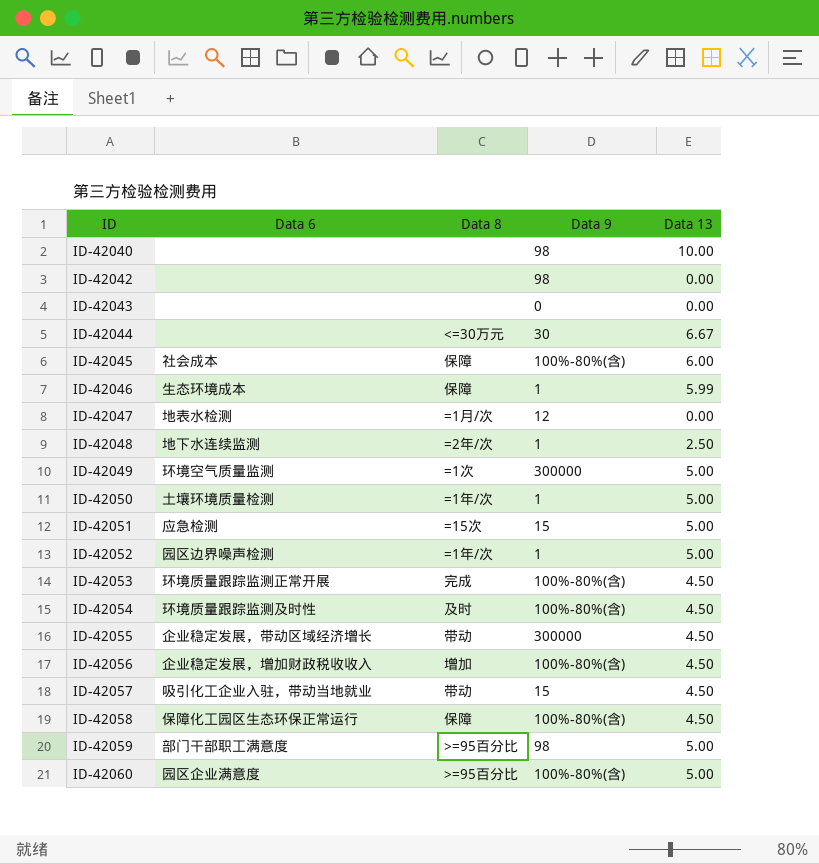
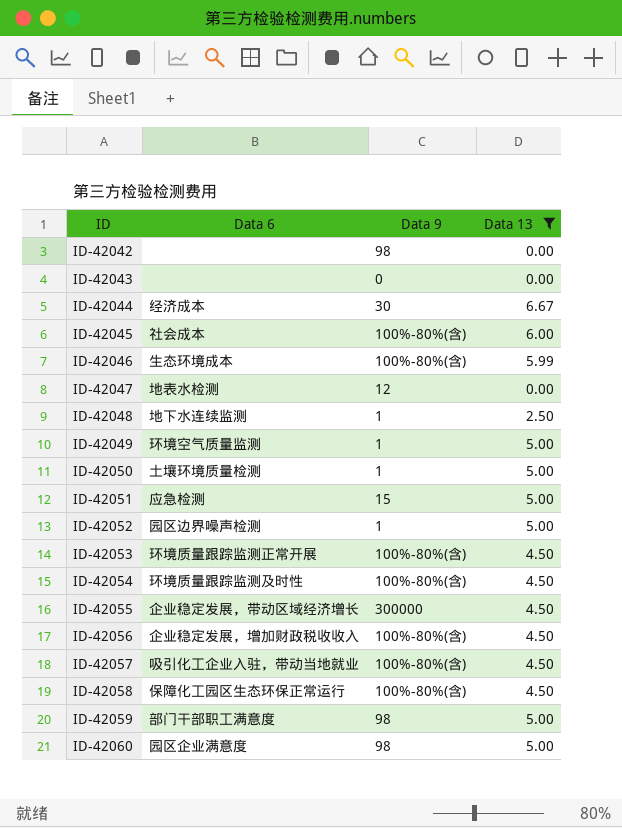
filter: none -> Data 13 != 10.00
column Data 8 | position: 3 -> none
ID-42044 | Data 6: none -> 经济成本
ID-42046 | Data 9: 1 -> 100%-80%(含)
ID-42049 | Data 9: 300000 -> 1
ID-42057 | Data 9: 15 -> 100%-80%(含)
ID-42060 | Data 9: 100%-80%(含) -> 98

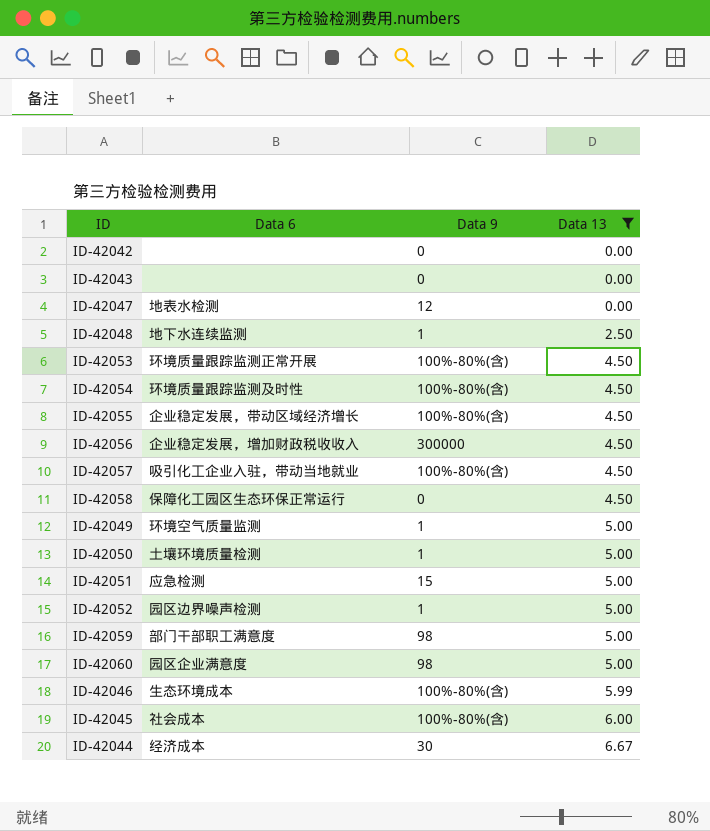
row order: ID ascending -> Data 13 ascending
ID-42042 | Data 9: 98 -> 0
ID-42055 | Data 9: 300000 -> 100%-80%(含)
ID-42056 | Data 9: 100%-80%(含) -> 300000
ID-42058 | Data 9: 100%-80%(含) -> 0

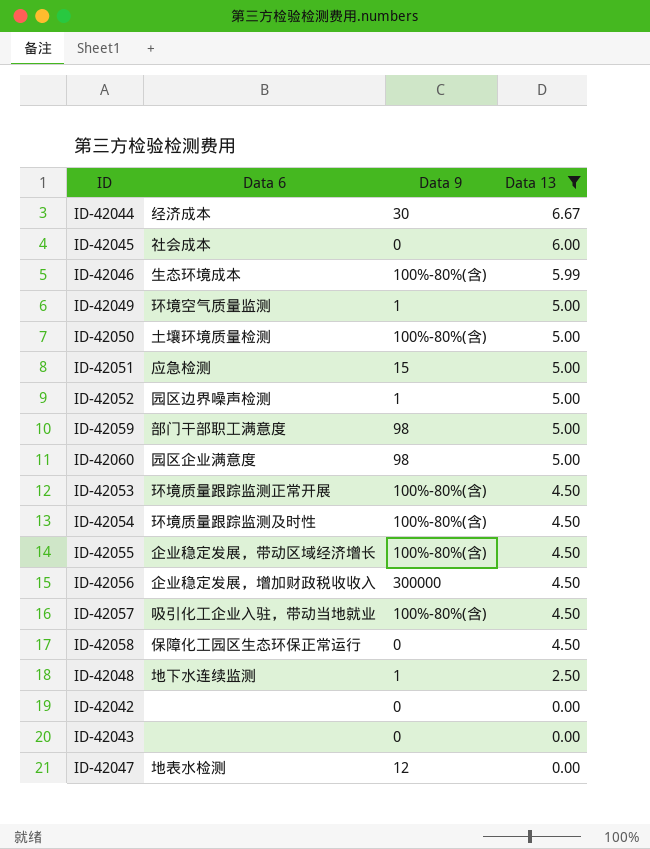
row order: Data 13 ascending -> Data 13 descending
ID-42045 | Data 9: 100%-80%(含) -> 0
ID-42050 | Data 9: 1 -> 100%-80%(含)

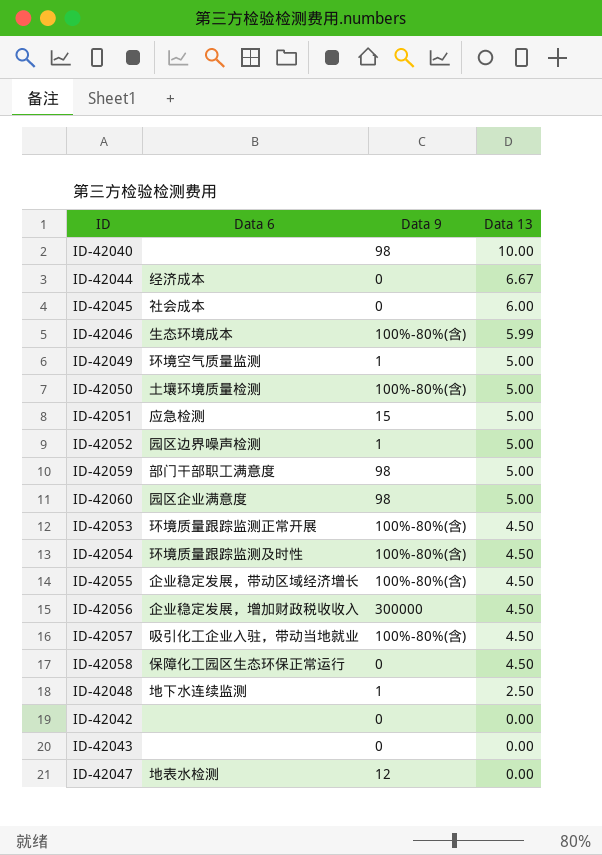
filter: Data 13 != 10.00 -> none
ID-42044 | Data 9: 30 -> 0

